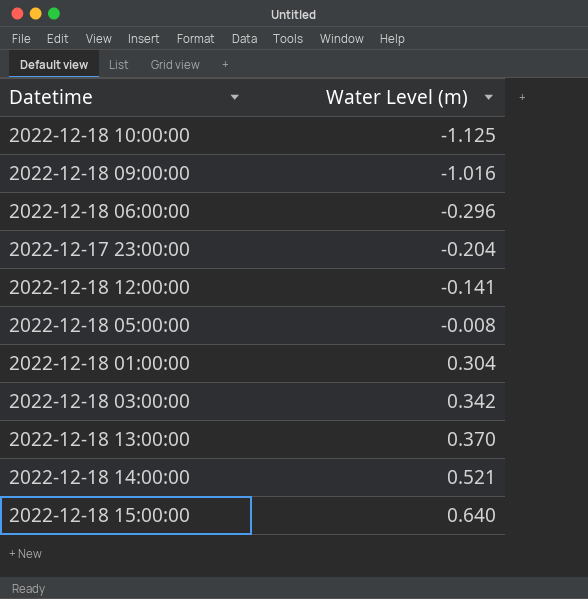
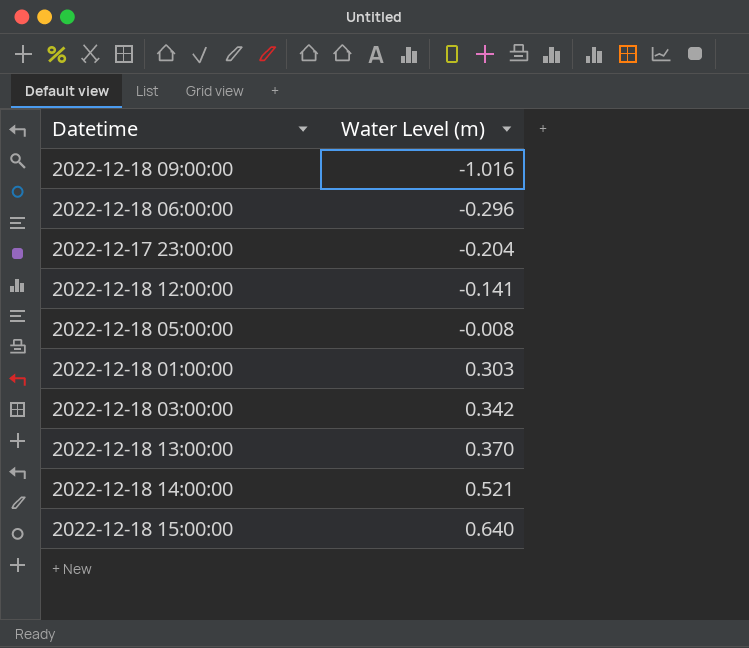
row 2022-12-18 10:00:00: -1.125 -> none
2022-12-18 01:00:00 | Water Level (m): 0.304 -> 0.303

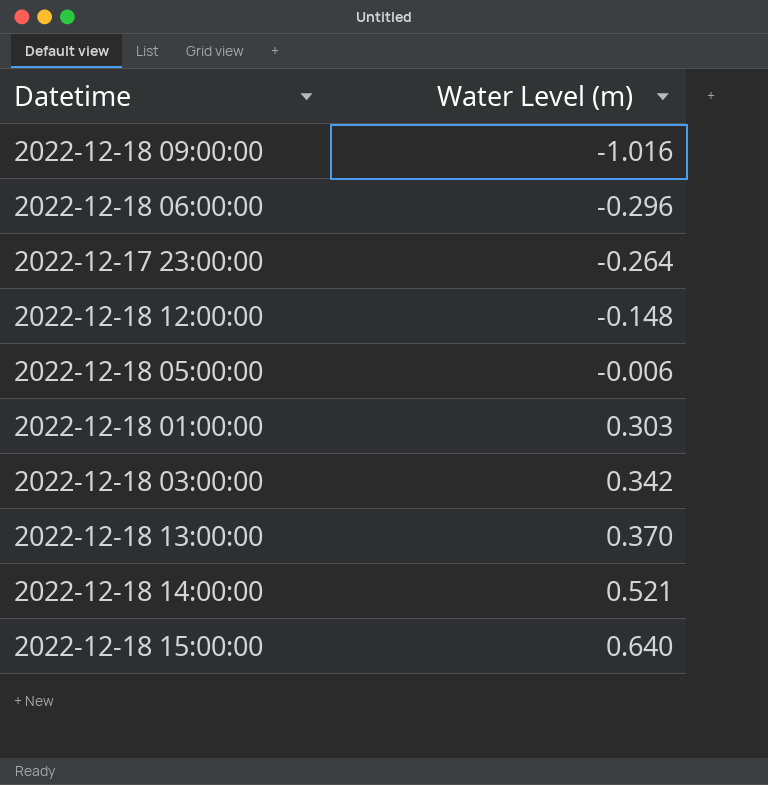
2022-12-17 23:00:00 | Water Level (m): -0.204 -> -0.264
2022-12-18 12:00:00 | Water Level (m): -0.141 -> -0.148
2022-12-18 05:00:00 | Water Level (m): -0.008 -> -0.006

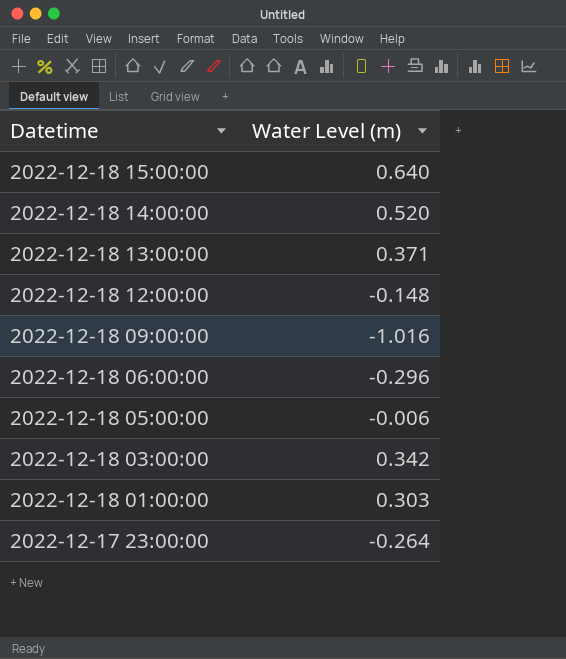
row order: Water Level (m) ascending -> Datetime descending
2022-12-18 14:00:00 | Water Level (m): 0.521 -> 0.520
2022-12-18 13:00:00 | Water Level (m): 0.370 -> 0.371

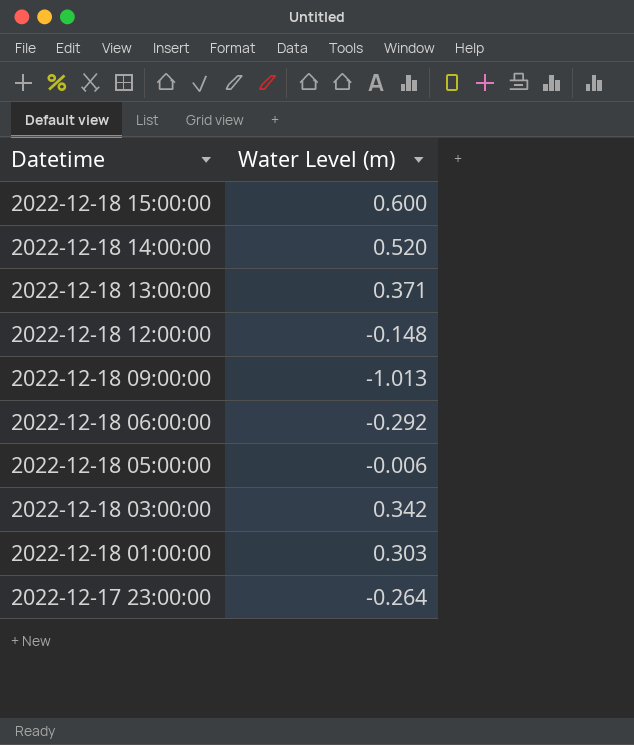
2022-12-18 15:00:00 | Water Level (m): 0.640 -> 0.600
2022-12-18 09:00:00 | Water Level (m): -1.016 -> -1.013
2022-12-18 06:00:00 | Water Level (m): -0.296 -> -0.292

